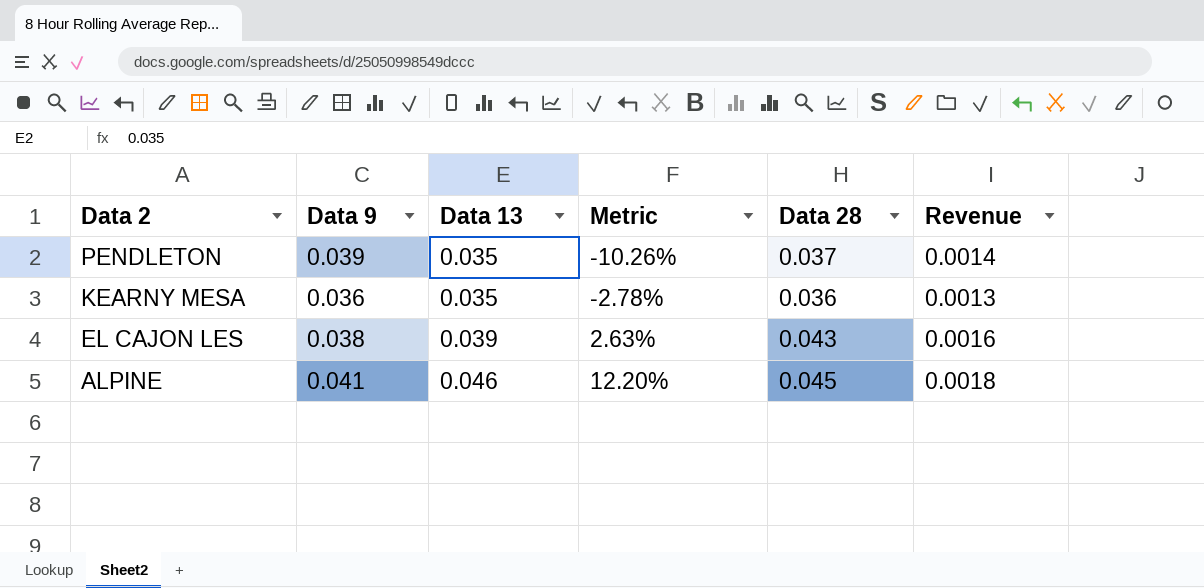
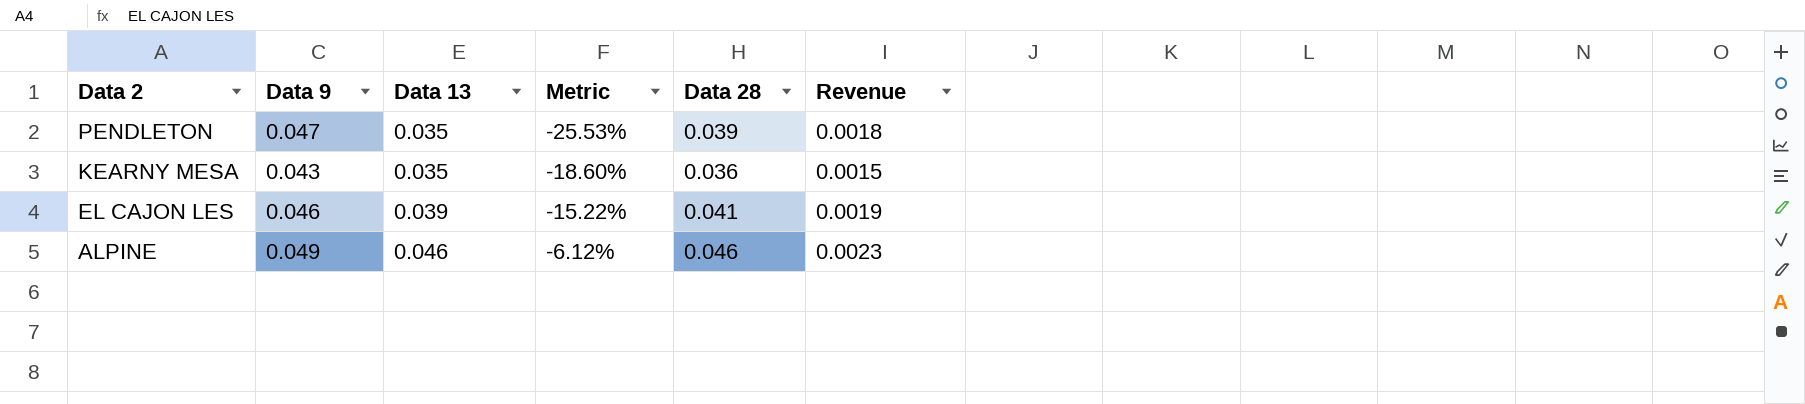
PENDLETON | Data 9: 0.039 -> 0.047
PENDLETON | Metric: -10.26% -> -25.53%
PENDLETON | Data 28: 0.037 -> 0.039
PENDLETON | Revenue: 0.0014 -> 0.0018
KEARNY MESA | Data 9: 0.036 -> 0.043
KEARNY MESA | Metric: -2.78% -> -18.60%
KEARNY MESA | Revenue: 0.0013 -> 0.0015
EL CAJON LES | Data 9: 0.038 -> 0.046
EL CAJON LES | Metric: 2.63% -> -15.22%
EL CAJON LES | Data 28: 0.043 -> 0.041
EL CAJON LES | Revenue: 0.0016 -> 0.0019
ALPINE | Data 9: 0.041 -> 0.049
ALPINE | Metric: 12.20% -> -6.12%
ALPINE | Data 28: 0.045 -> 0.046
ALPINE | Revenue: 0.0018 -> 0.0023

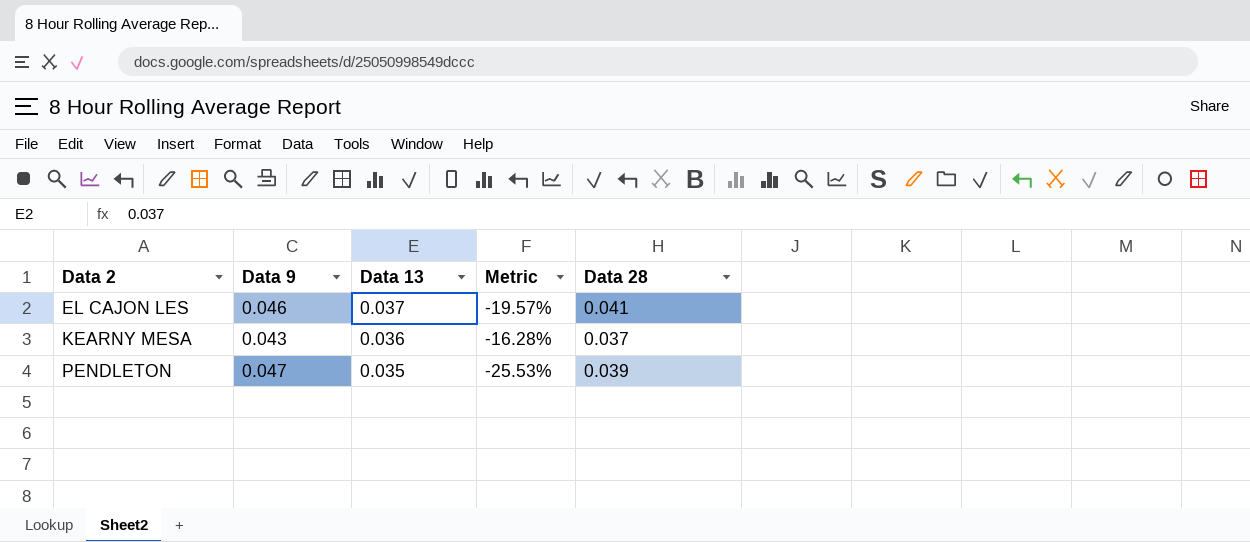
row order: Data 2 descending -> Data 2 ascending
column Revenue | formula: [Data 9] * [Data 28] -> none
row ALPINE: 0.049 | 0.046 | -6.12% | 0.046 | 0.0023 -> none
EL CAJON LES | Data 13: 0.039 -> 0.037
EL CAJON LES | Metric: -15.22% -> -19.57%
KEARNY MESA | Data 13: 0.035 -> 0.036
KEARNY MESA | Metric: -18.60% -> -16.28%
KEARNY MESA | Data 28: 0.036 -> 0.037

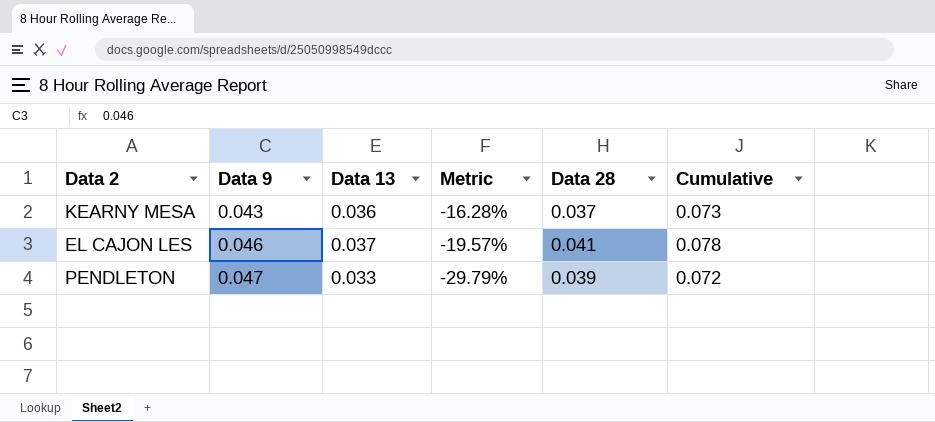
row order: Data 2 ascending -> Data 9 ascending
column Cumulative | formula: none -> [Data 13] + [Data 28]
PENDLETON | Data 13: 0.035 -> 0.033
PENDLETON | Metric: -25.53% -> -29.79%

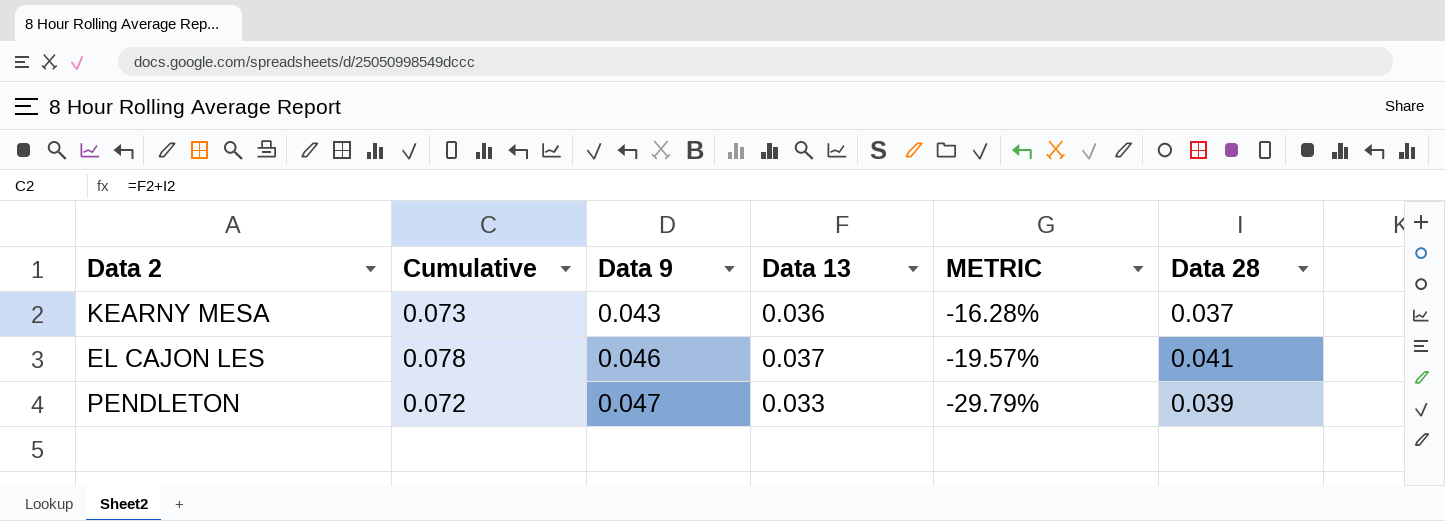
column Cumulative | position: 6 -> 2
column name: Metric -> METRIC

